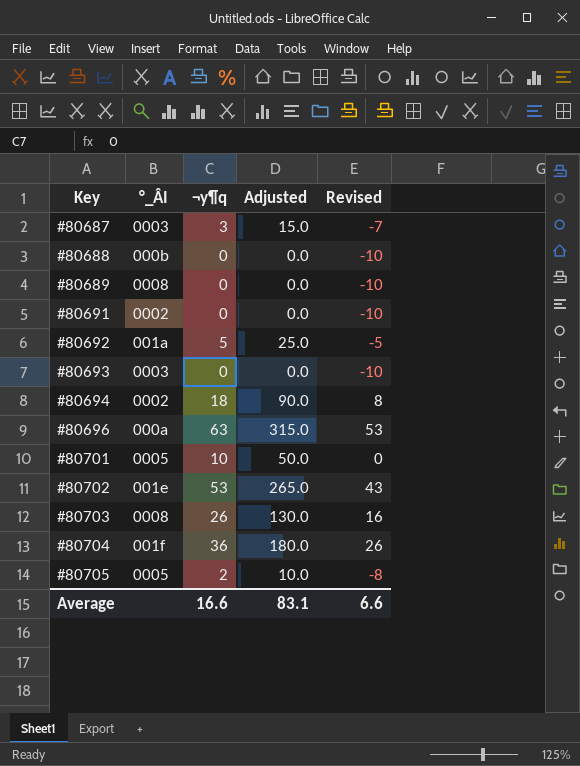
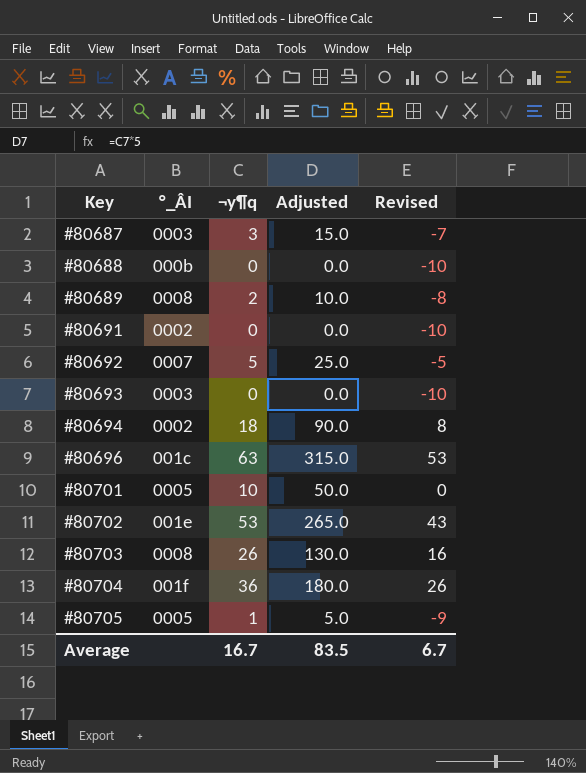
#80689 | ¬y¶q: 0 -> 2
#80689 | Adjusted: 0.0 -> 10.0
#80689 | Revised: -10 -> -8
#80692 | °_ÂI: 001a -> 0007
#80696 | °_ÂI: 000a -> 001c
#80705 | ¬y¶q: 2 -> 1
#80705 | Adjusted: 10.0 -> 5.0
#80705 | Revised: -8 -> -9
Average | ¬y¶q: 16.6 -> 16.7
Average | Adjusted: 83.1 -> 83.5
Average | Revised: 6.6 -> 6.7

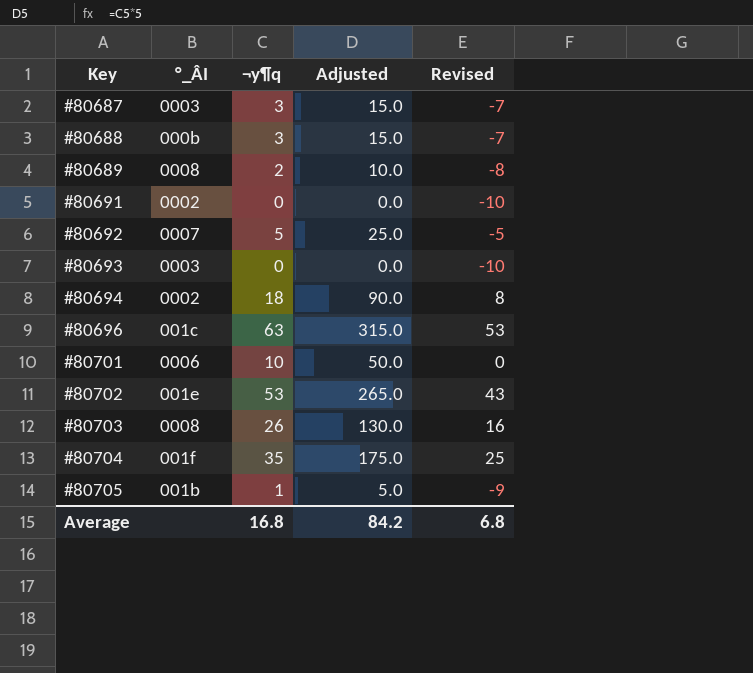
#80688 | ¬y¶q: 0 -> 3
#80688 | Adjusted: 0.0 -> 15.0
#80688 | Revised: -10 -> -7
#80701 | °_ÂI: 0005 -> 0006
#80704 | ¬y¶q: 36 -> 35
#80704 | Adjusted: 180.0 -> 175.0
#80704 | Revised: 26 -> 25
#80705 | °_ÂI: 0005 -> 001b
Average | ¬y¶q: 16.7 -> 16.8
Average | Adjusted: 83.5 -> 84.2
Average | Revised: 6.7 -> 6.8

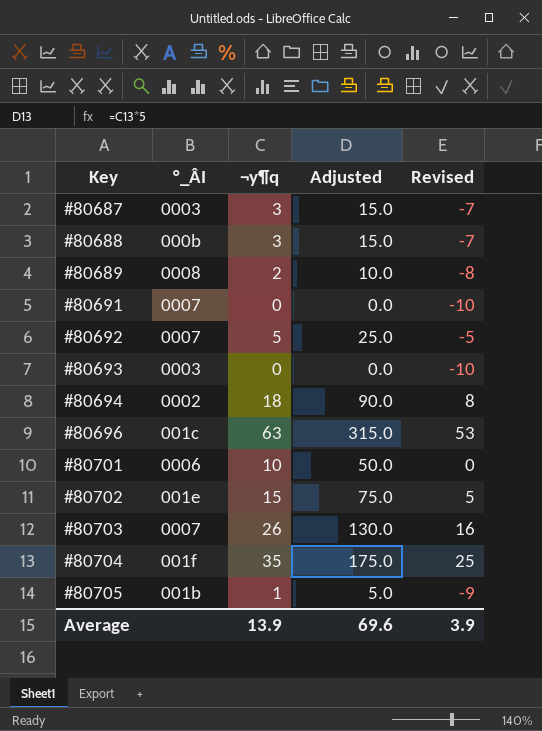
#80691 | °_ÂI: 0002 -> 0007
#80702 | ¬y¶q: 53 -> 15
#80702 | Adjusted: 265.0 -> 75.0
#80702 | Revised: 43 -> 5
#80703 | °_ÂI: 0008 -> 0007
Average | ¬y¶q: 16.8 -> 13.9
Average | Adjusted: 84.2 -> 69.6
Average | Revised: 6.8 -> 3.9

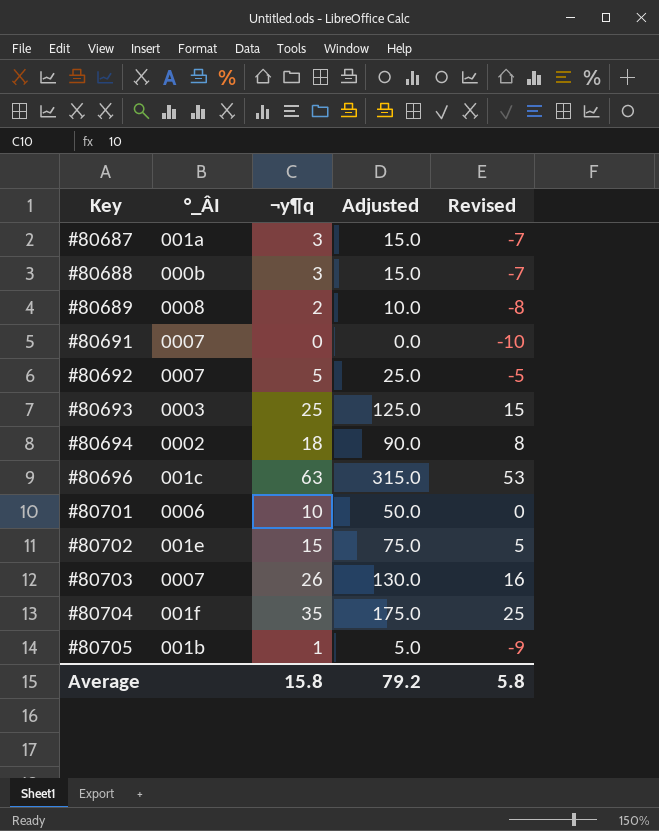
#80687 | °_ÂI: 0003 -> 001a
#80693 | ¬y¶q: 0 -> 25
#80693 | Adjusted: 0.0 -> 125.0
#80693 | Revised: -10 -> 15
Average | ¬y¶q: 13.9 -> 15.8
Average | Adjusted: 69.6 -> 79.2
Average | Revised: 3.9 -> 5.8

